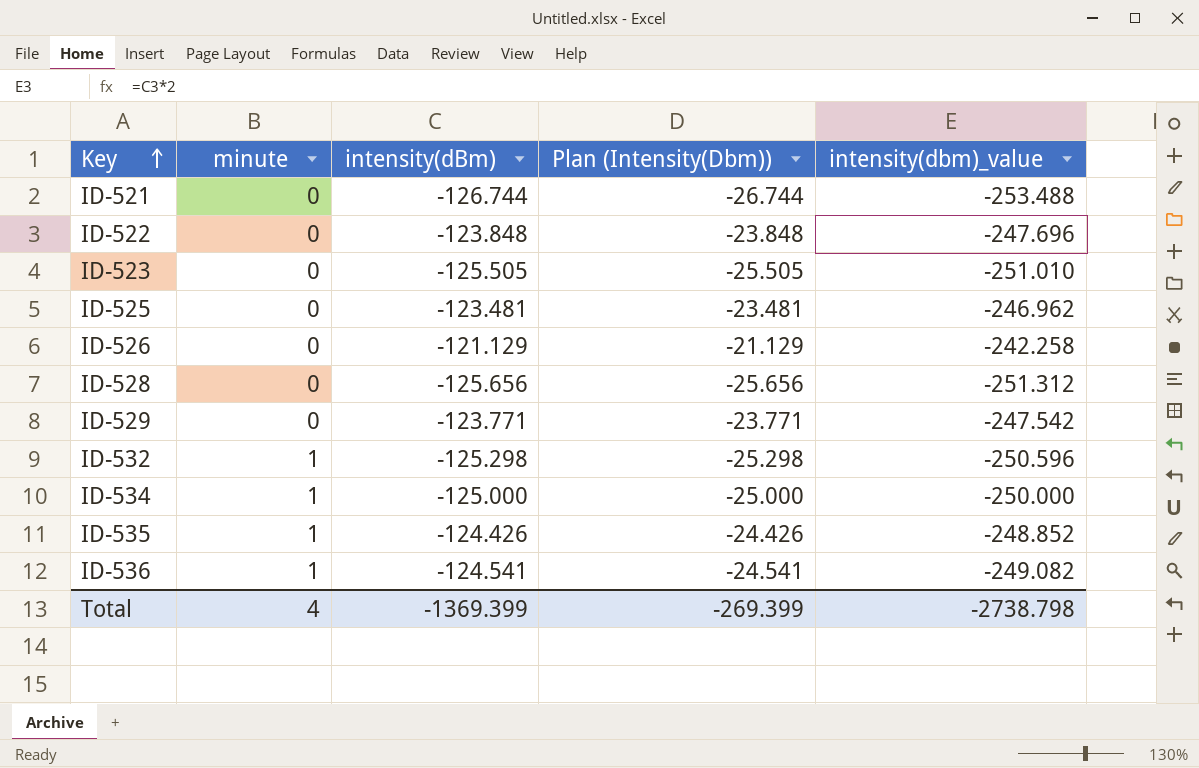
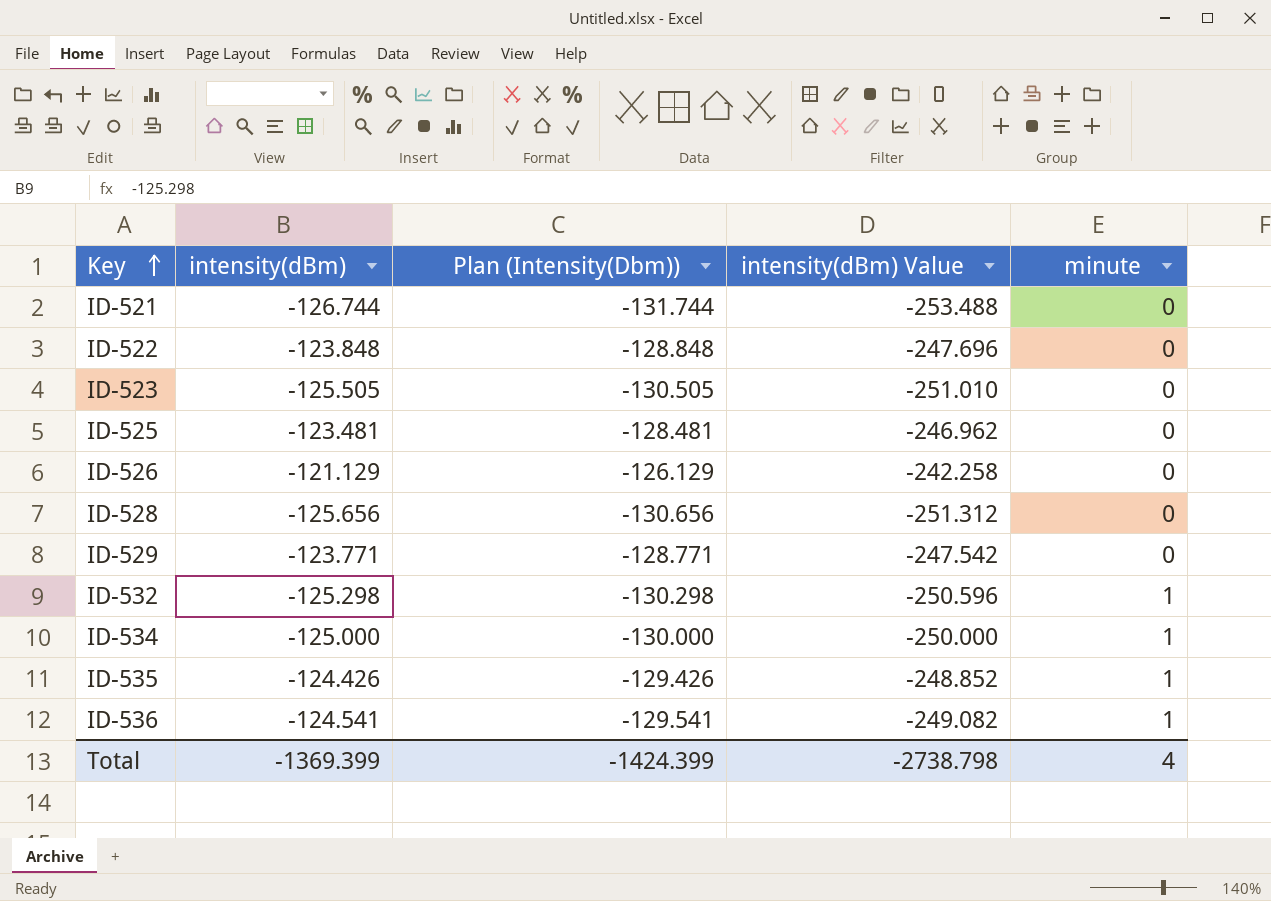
column Plan (Intensity(Dbm)) | formula: [intensity(dBm)] + 100 -> [intensity(dBm)] - 5
column name: intensity(dbm)_value -> intensity(dBm) Value
column minute | position: 2 -> 5
Total | Plan (Intensity(Dbm)): -269.399 -> -1424.399

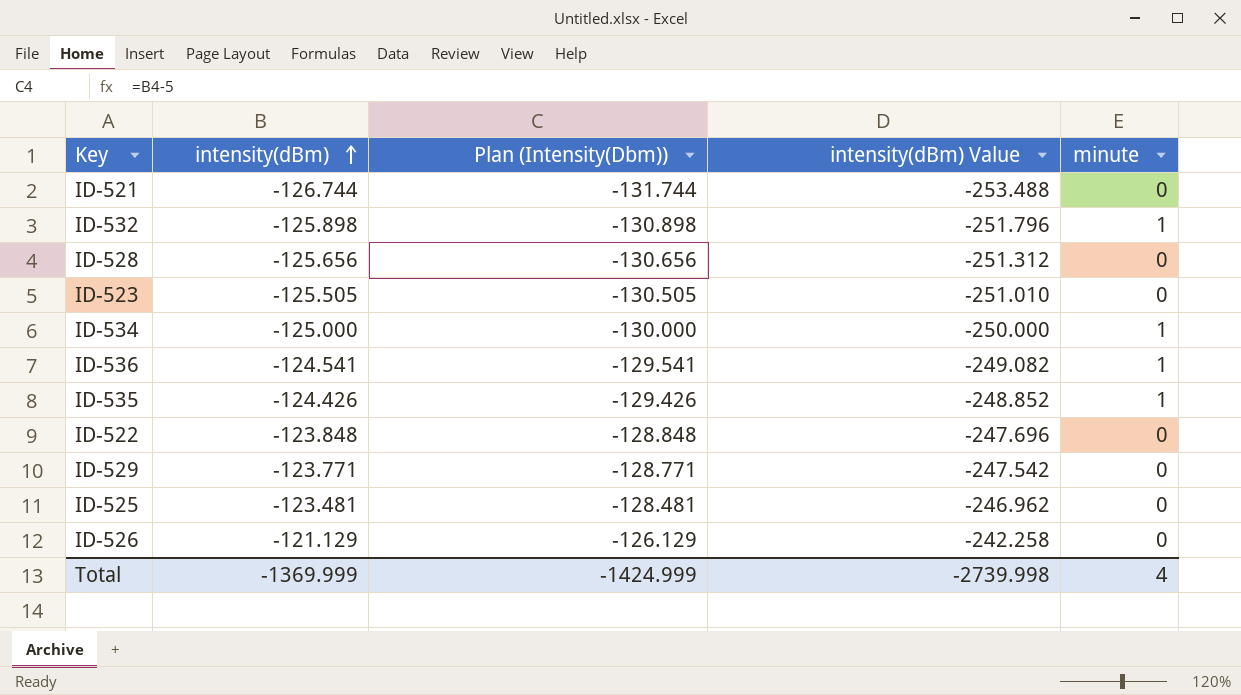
row order: Key ascending -> intensity(dBm) ascending
ID-532 | intensity(dBm): -125.298 -> -125.898
ID-532 | Plan (Intensity(Dbm)): -130.298 -> -130.898
ID-532 | intensity(dBm) Value: -250.596 -> -251.796
Total | intensity(dBm): -1369.399 -> -1369.999
Total | Plan (Intensity(Dbm)): -1424.399 -> -1424.999
Total | intensity(dBm) Value: -2738.798 -> -2739.998

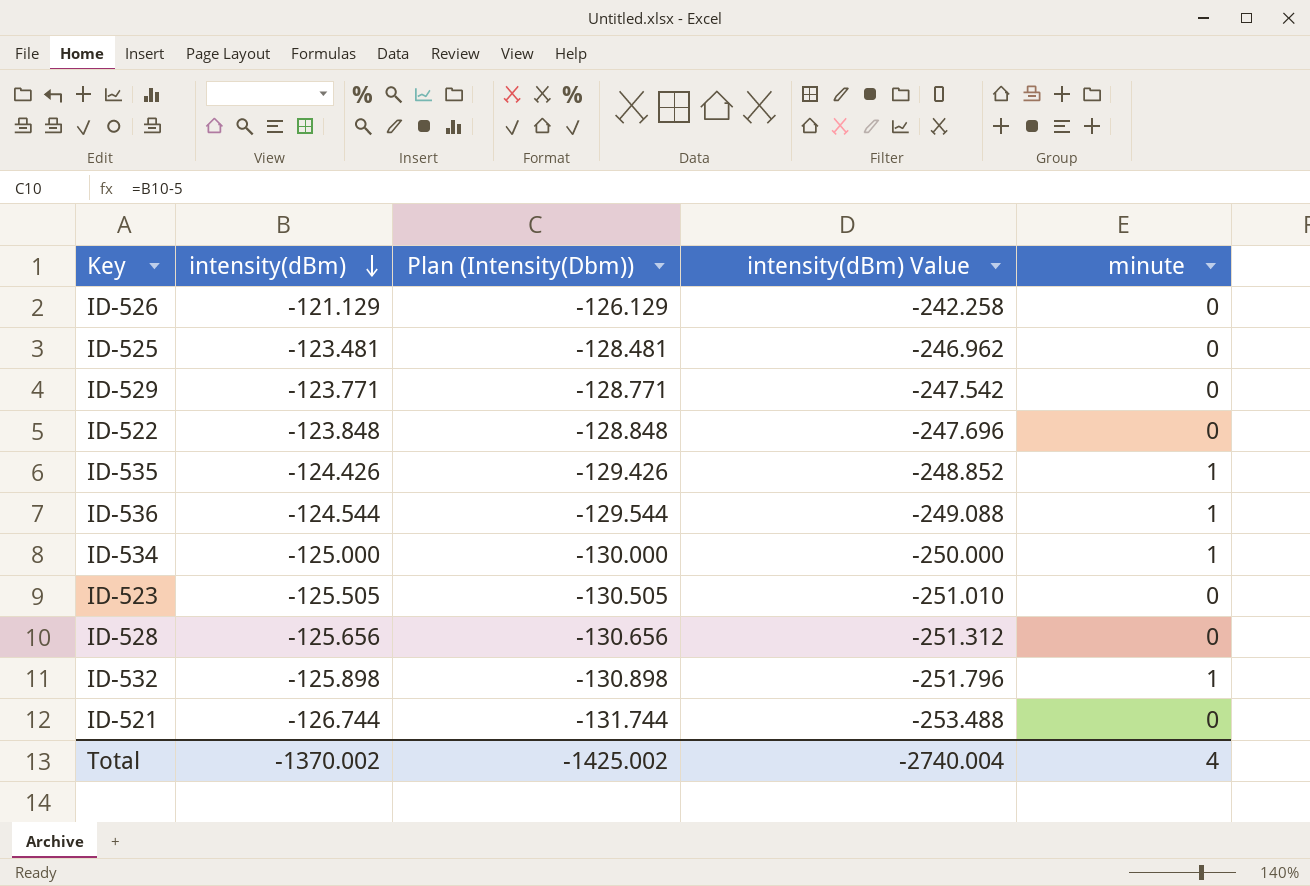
row order: intensity(dBm) ascending -> intensity(dBm) descending
ID-536 | intensity(dBm): -124.541 -> -124.544
ID-536 | Plan (Intensity(Dbm)): -129.541 -> -129.544
ID-536 | intensity(dBm) Value: -249.082 -> -249.088
Total | intensity(dBm): -1369.999 -> -1370.002
Total | Plan (Intensity(Dbm)): -1424.999 -> -1425.002
Total | intensity(dBm) Value: -2739.998 -> -2740.004

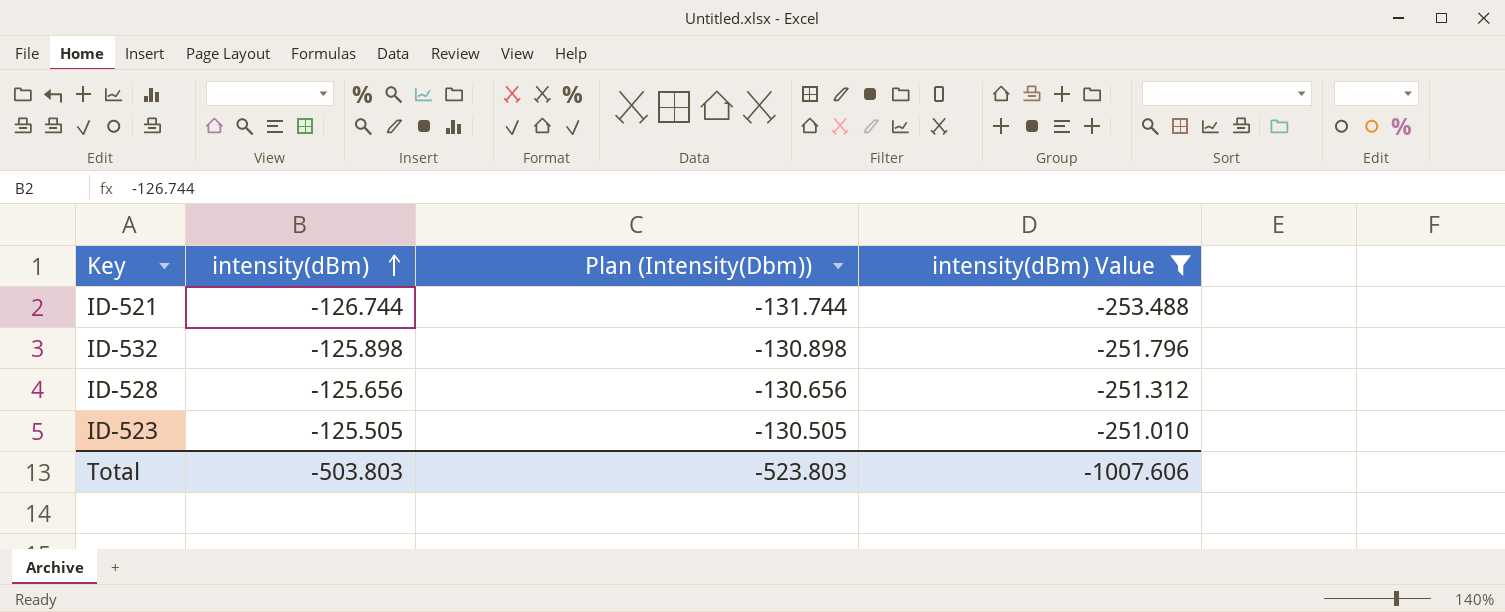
filter: none -> intensity(dBm) Value <= -251.010
row order: intensity(dBm) descending -> intensity(dBm) ascending
column minute | position: 5 -> none
Total | intensity(dBm): -1370.002 -> -503.803
Total | Plan (Intensity(Dbm)): -1425.002 -> -523.803
Total | intensity(dBm) Value: -2740.004 -> -1007.606

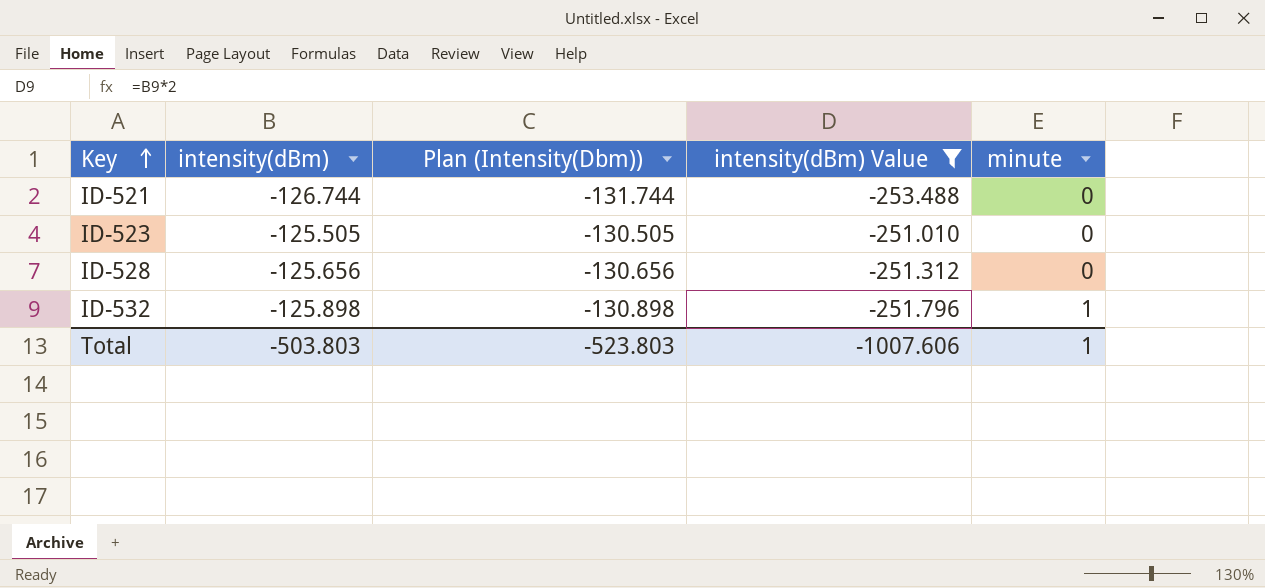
row order: intensity(dBm) ascending -> Key ascending
column minute | position: none -> 5

